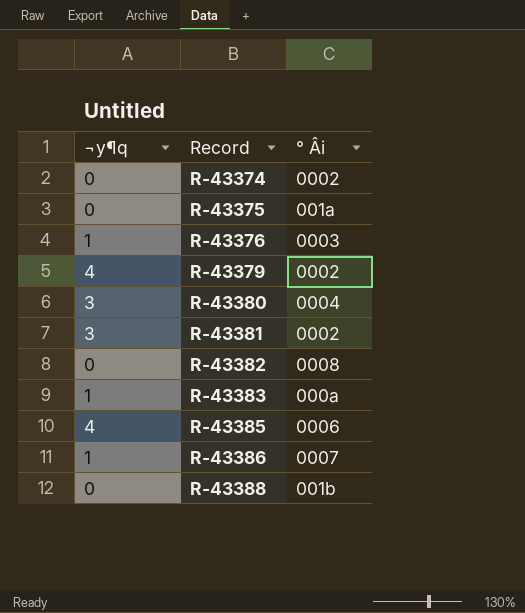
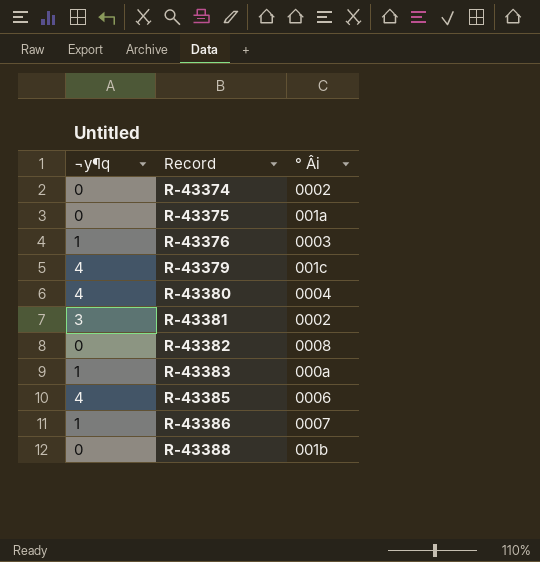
R-43379 | ° Âi: 0002 -> 001c
R-43380 | ¬y¶q: 3 -> 4

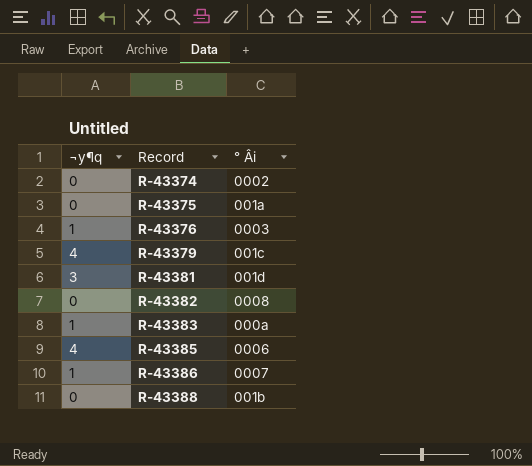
row R-43380: 4 | 0004 -> none
R-43381 | ° Âi: 0002 -> 001d

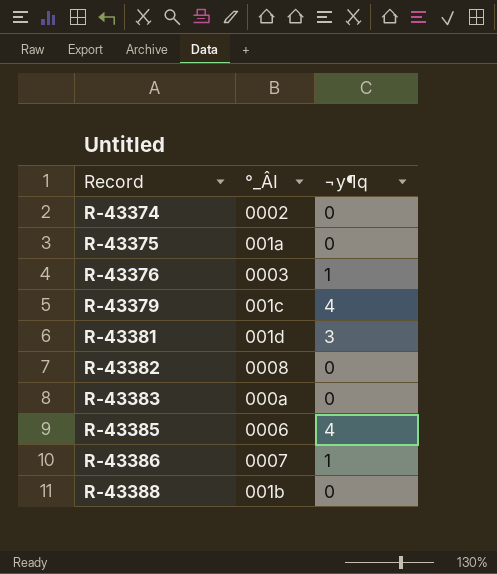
column name: ° Âi -> °_ÂI
column ¬y¶q | position: 1 -> 3
R-43383 | ¬y¶q: 1 -> 0

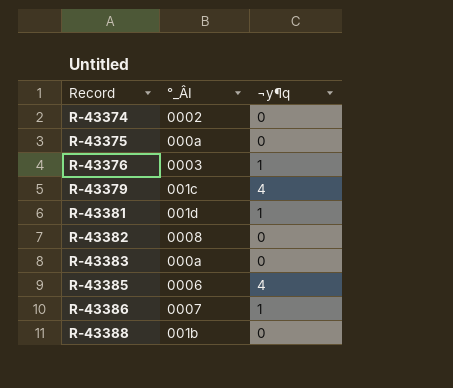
R-43375 | °_ÂI: 001a -> 000a
R-43381 | ¬y¶q: 3 -> 1

